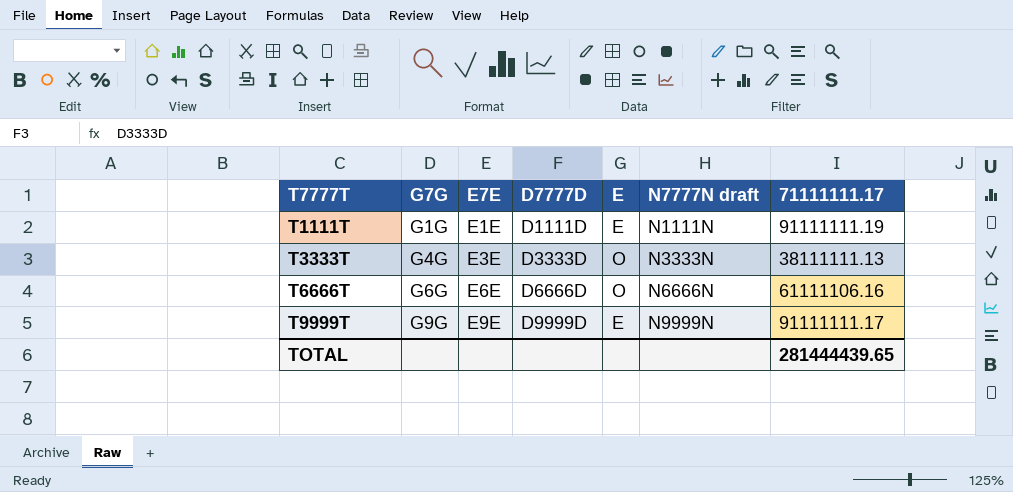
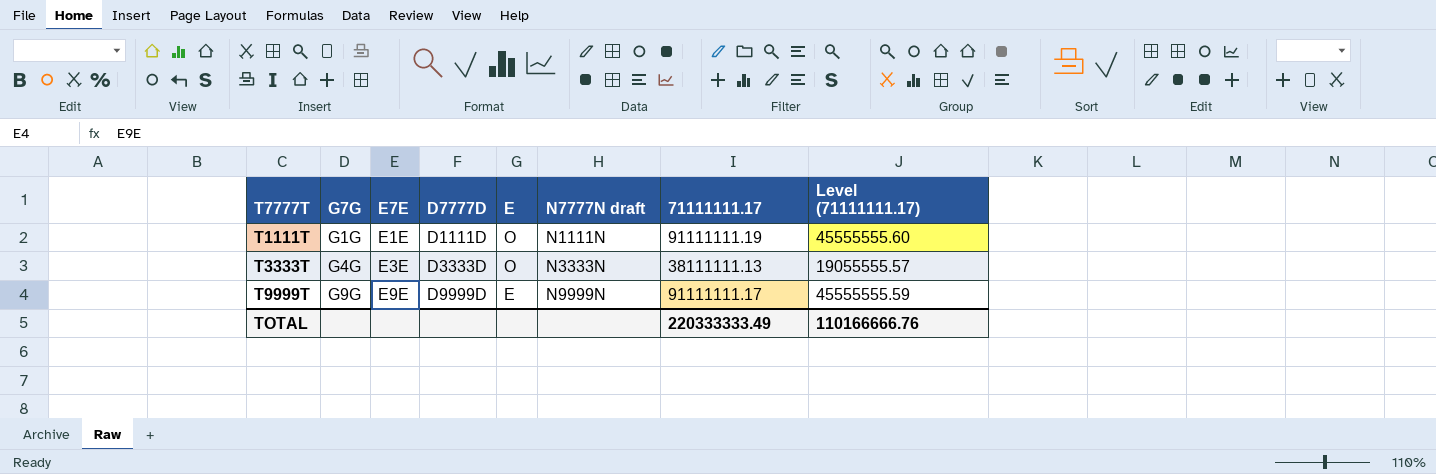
column Level (71111111.17) | formula: none -> [71111111.17] * 0.5
row T6666T: G6G | E6E | D6666D | O | N6666N | 61111106.16 -> none
T1111T | E: E -> O
TOTAL | 71111111.17: 281444439.65 -> 220333333.49

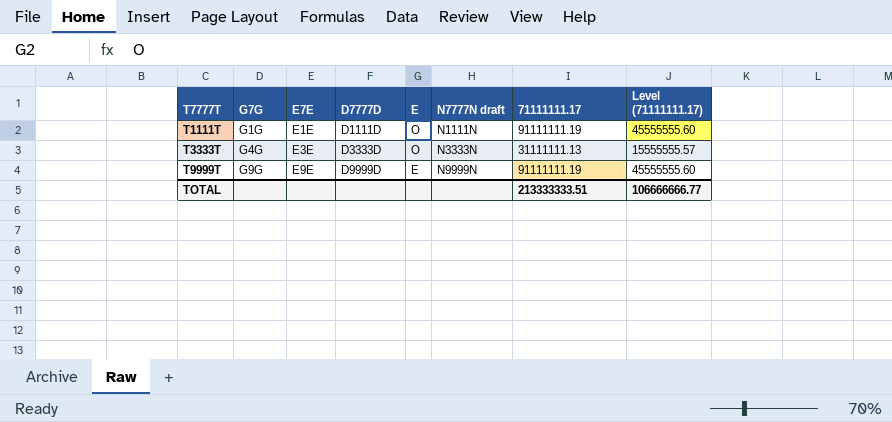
T3333T | 71111111.17: 38111111.13 -> 31111111.13
T3333T | Level (71111111.17): 19055555.57 -> 15555555.57
T9999T | 71111111.17: 91111111.17 -> 91111111.19
T9999T | Level (71111111.17): 45555555.59 -> 45555555.60
TOTAL | 71111111.17: 220333333.49 -> 213333333.51
TOTAL | Level (71111111.17): 110166666.76 -> 106666666.77

